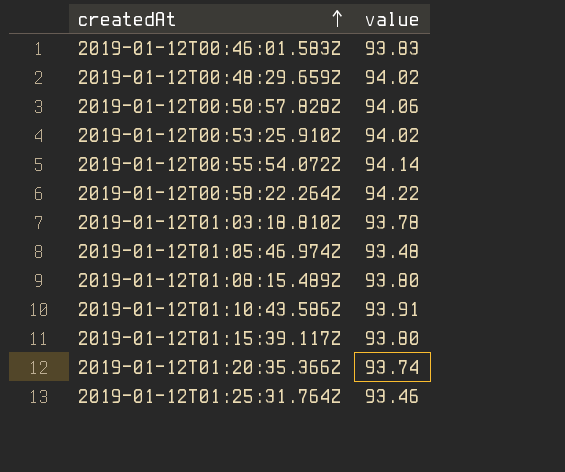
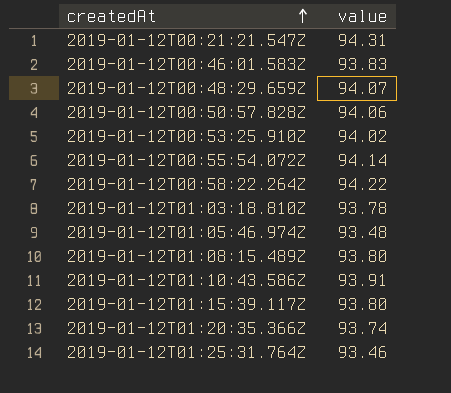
row 2019-01-12T00:21:21.547Z: none -> 94.31
2019-01-12T00:48:29.659Z | value: 94.02 -> 94.07

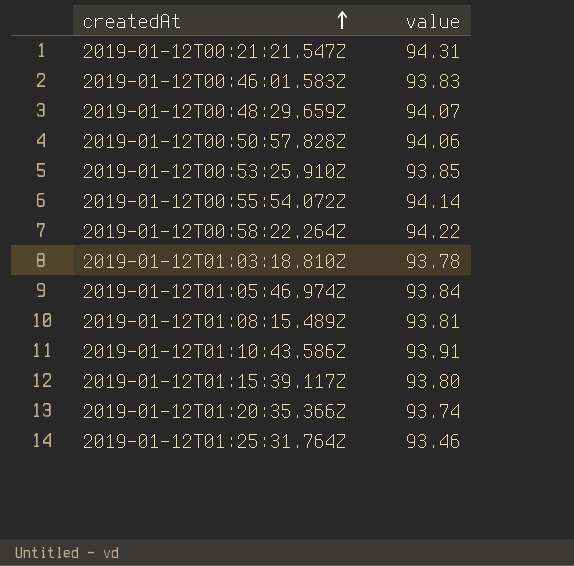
2019-01-12T00:53:25.910Z | value: 94.02 -> 93.85
2019-01-12T01:05:46.974Z | value: 93.48 -> 93.84
2019-01-12T01:08:15.489Z | value: 93.80 -> 93.81

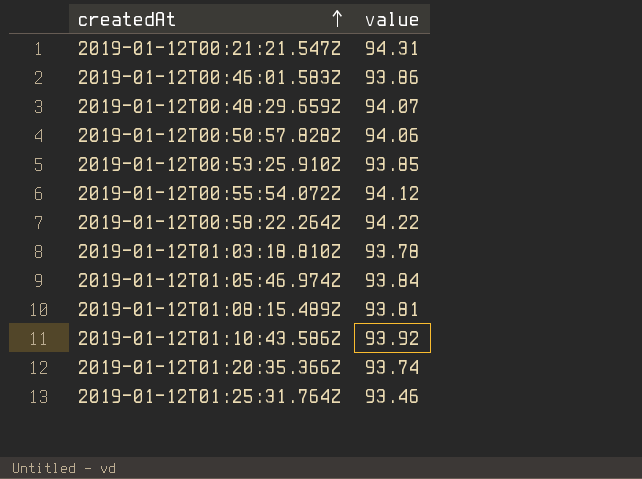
row 2019-01-12T01:15:39.117Z: 93.80 -> none
2019-01-12T00:46:01.583Z | value: 93.83 -> 93.86
2019-01-12T00:55:54.072Z | value: 94.14 -> 94.12
2019-01-12T01:10:43.586Z | value: 93.91 -> 93.92

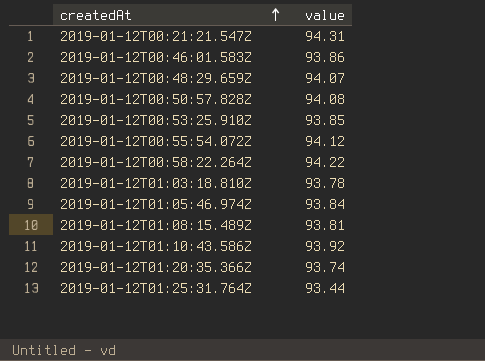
2019-01-12T00:50:57.828Z | value: 94.06 -> 94.08
2019-01-12T01:25:31.764Z | value: 93.46 -> 93.44

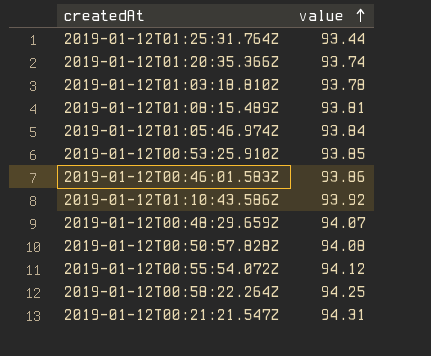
row order: createdAt ascending -> value ascending
2019-01-12T00:58:22.264Z | value: 94.22 -> 94.25

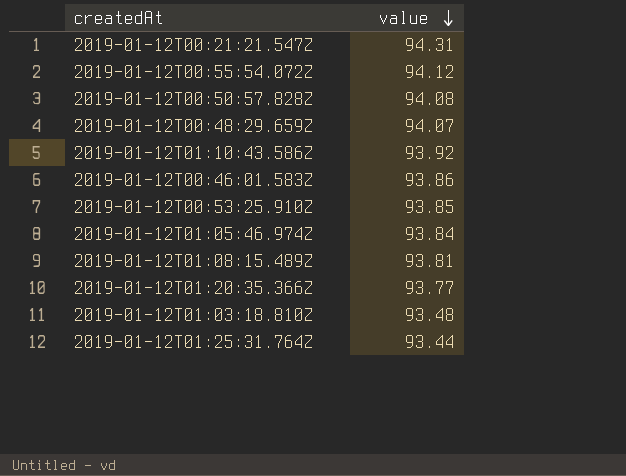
row order: value ascending -> value descending
row 2019-01-12T00:58:22.264Z: 94.25 -> none
2019-01-12T01:20:35.366Z | value: 93.74 -> 93.77
2019-01-12T01:03:18.810Z | value: 93.78 -> 93.48

